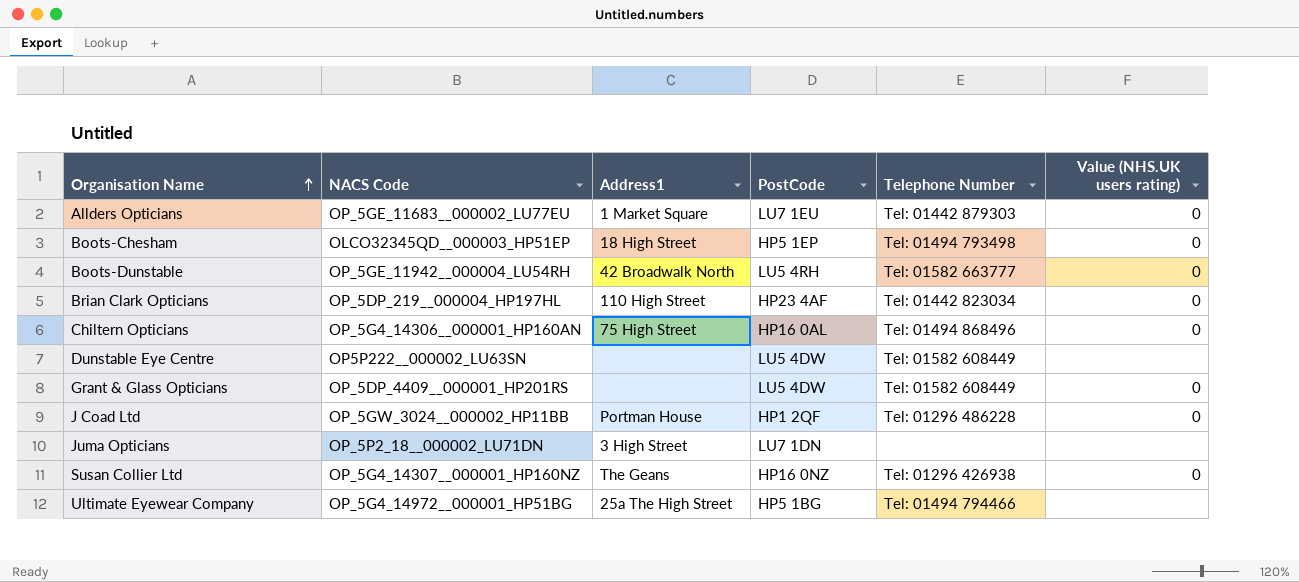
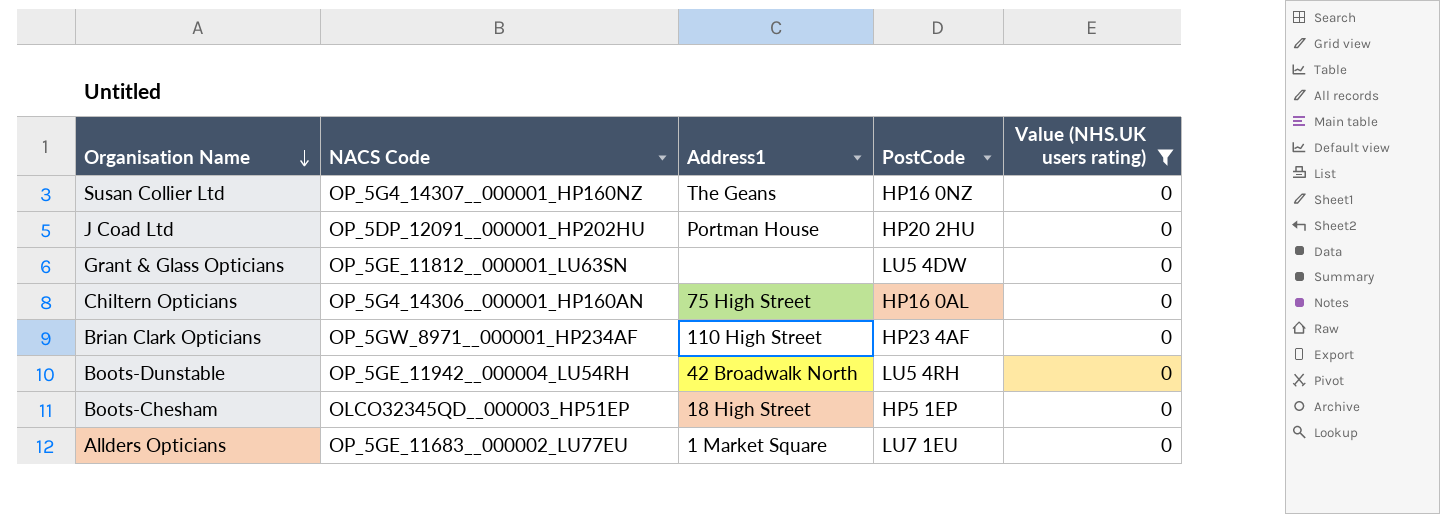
filter: none -> Value (NHS.UK users rating) = 0
row order: Organisation Name ascending -> Organisation Name descending
column Telephone Number | position: 5 -> none
J Coad Ltd | NACS Code: OP_5GW_3024__000002_HP11BB -> OP_5DP_12091__000001_HP202HU
J Coad Ltd | PostCode: HP1 2QF -> HP20 2HU
Grant & Glass Opticians | NACS Code: OP_5DP_4409__000001_HP201RS -> OP_5GE_11812__000001_LU63SN
Brian Clark Opticians | NACS Code: OP_5DP_219__000004_HP197HL -> OP_5GW_8971__000001_HP234AF

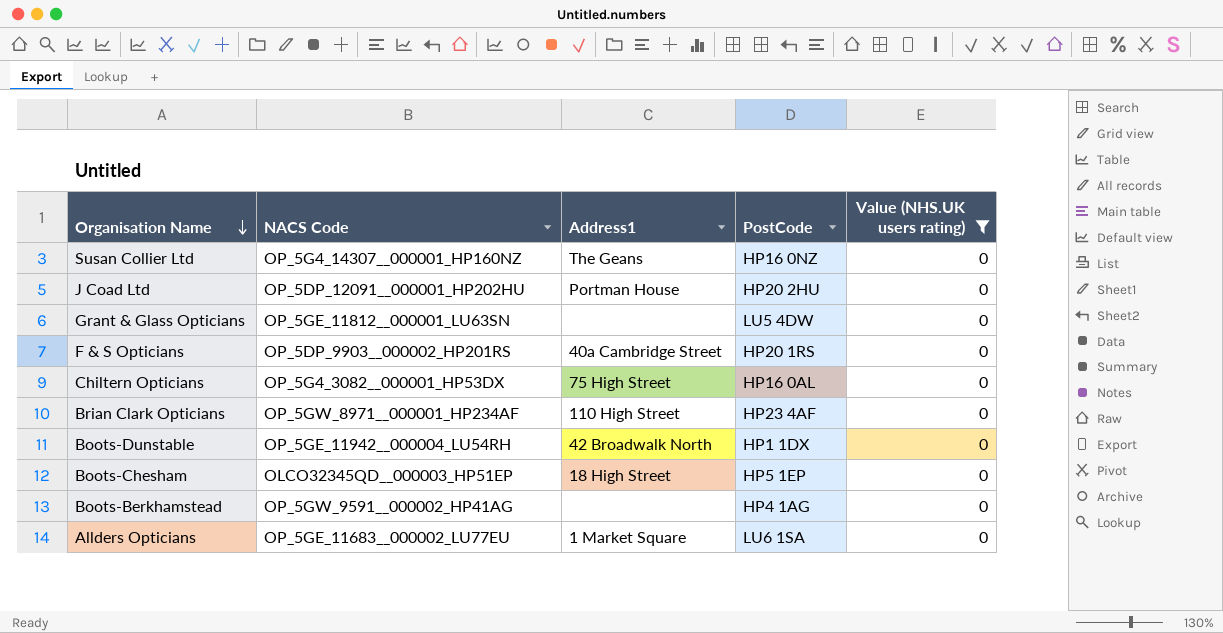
row F & S Opticians: none -> OP_5DP_9903__000002_HP201RS | 40a Cambridge Street | HP20 1RS | 0
Chiltern Opticians | NACS Code: OP_5G4_14306__000001_HP160AN -> OP_5G4_3082__000001_HP53DX
Boots-Dunstable | PostCode: LU5 4RH -> HP1 1DX
row Boots-Berkhamstead: none -> OP_5GW_9591__000002_HP41AG | none | HP4 1AG | 0
Allders Opticians | PostCode: LU7 1EU -> LU6 1SA

